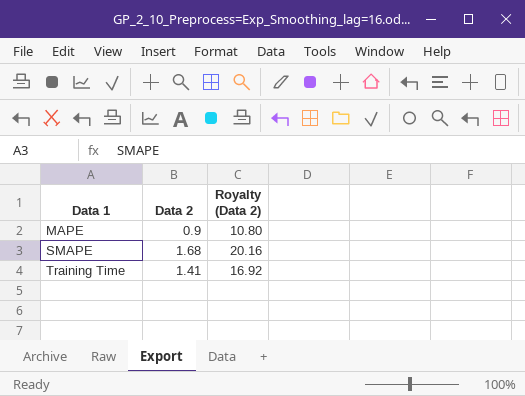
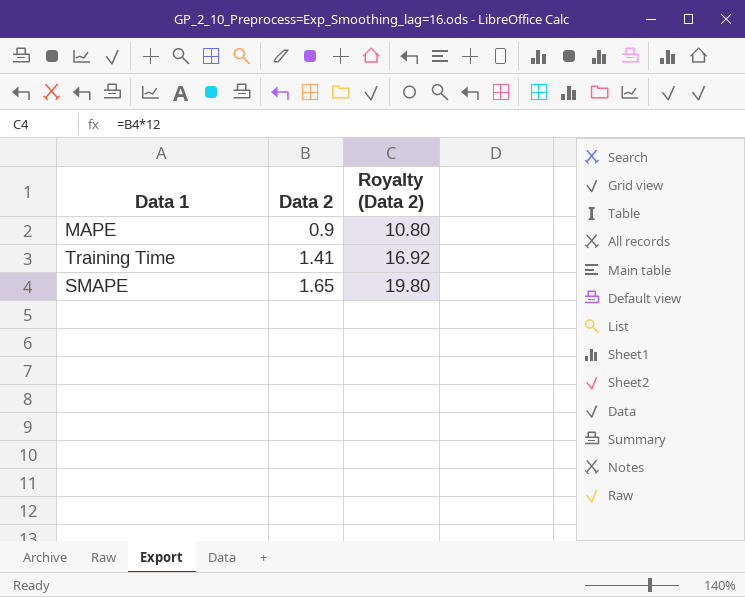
row order: Data 1 ascending -> Data 2 ascending
SMAPE | Data 2: 1.68 -> 1.65
SMAPE | Royalty (Data 2): 20.16 -> 19.80

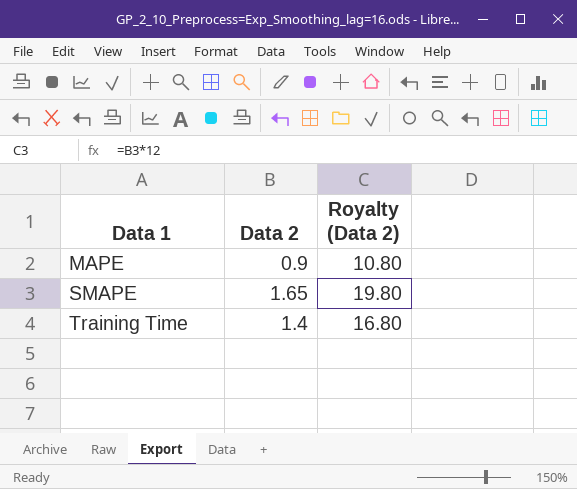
row order: Data 2 ascending -> Data 1 ascending
Training Time | Data 2: 1.41 -> 1.4
Training Time | Royalty (Data 2): 16.92 -> 16.80

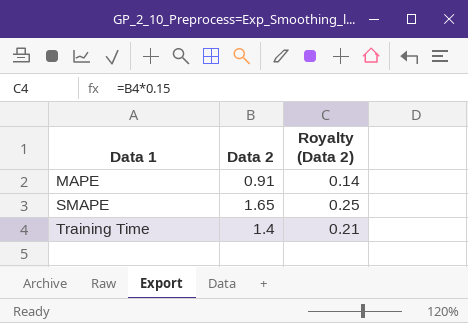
column Royalty (Data 2) | formula: [Data 2] * 12 -> [Data 2] * 0.15
MAPE | Data 2: 0.9 -> 0.91

